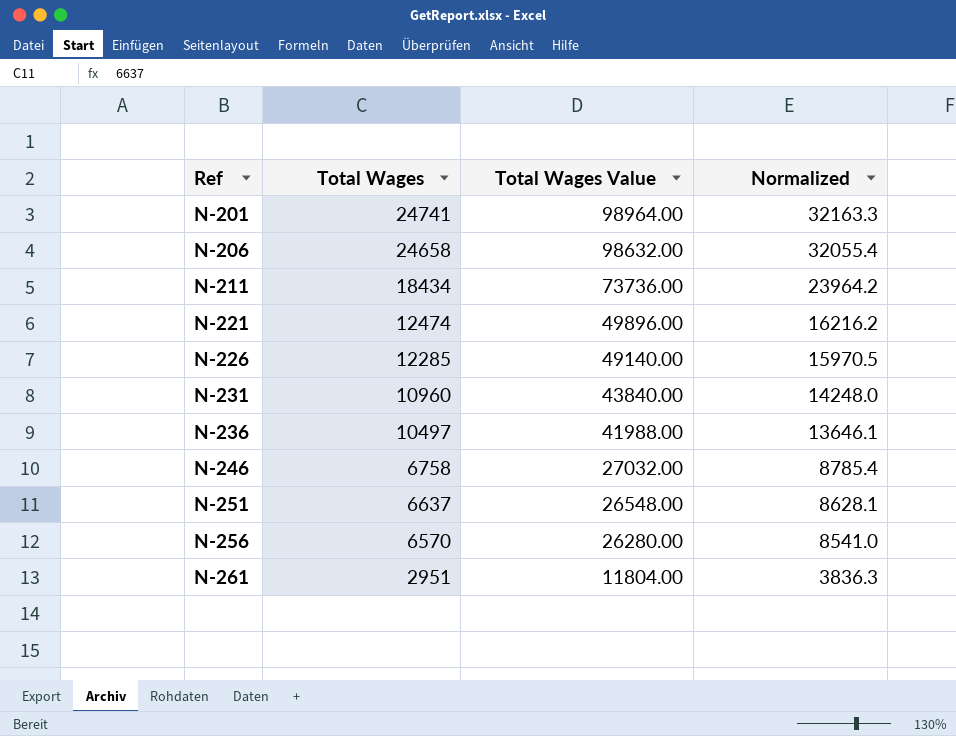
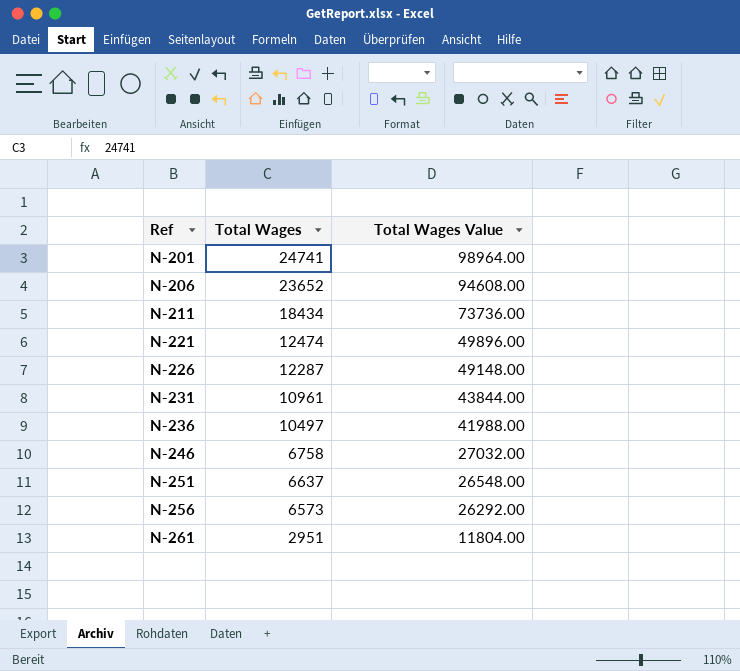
column Normalized | formula: [Total Wages] * 1.3 -> none
N-206 | Total Wages: 24658 -> 23652
N-206 | Total Wages Value: 98632.00 -> 94608.00
N-226 | Total Wages: 12285 -> 12287
N-226 | Total Wages Value: 49140.00 -> 49148.00
N-231 | Total Wages: 10960 -> 10961
N-231 | Total Wages Value: 43840.00 -> 43844.00
N-256 | Total Wages: 6570 -> 6573
N-256 | Total Wages Value: 26280.00 -> 26292.00

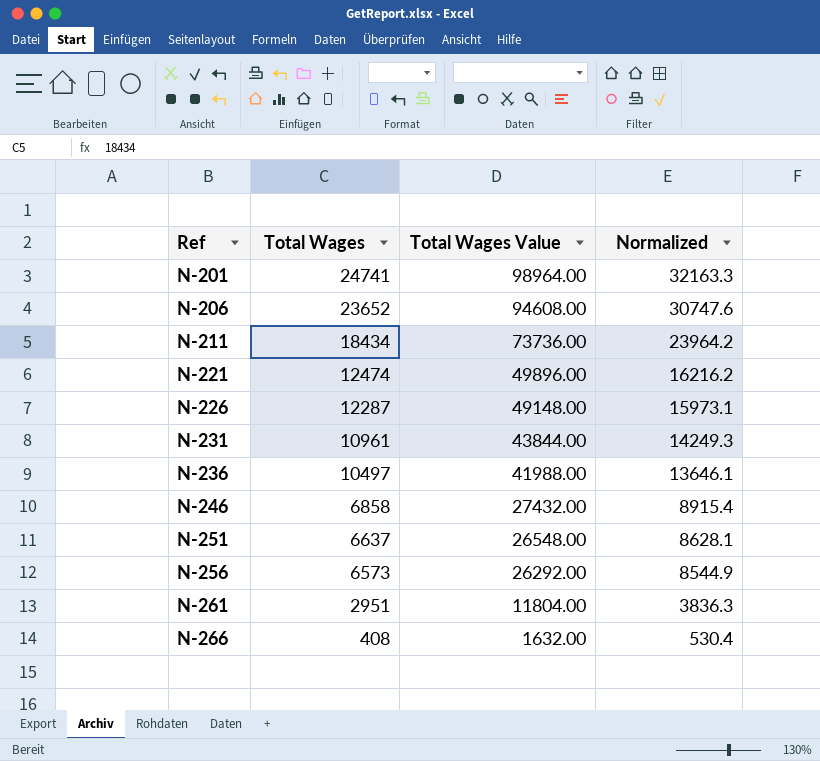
column Normalized | formula: none -> [Total Wages] * 1.3
N-246 | Total Wages: 6758 -> 6858
N-246 | Total Wages Value: 27032.00 -> 27432.00
row N-266: none -> 408 | 1632.00 | 530.4

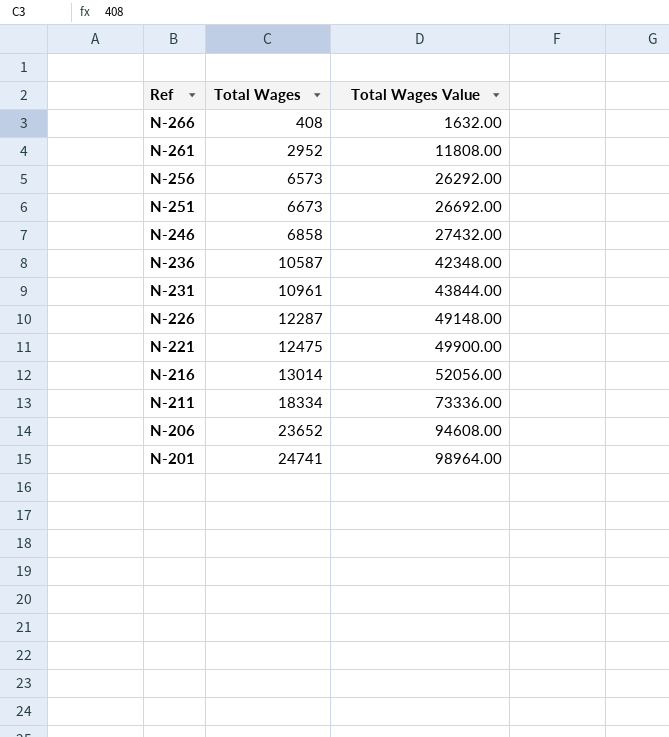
row order: Ref ascending -> Ref descending
column Normalized | formula: [Total Wages] * 1.3 -> none
N-261 | Total Wages: 2951 -> 2952
N-261 | Total Wages Value: 11804.00 -> 11808.00
N-251 | Total Wages: 6637 -> 6673
N-251 | Total Wages Value: 26548.00 -> 26692.00
N-236 | Total Wages: 10497 -> 10587
N-236 | Total Wages Value: 41988.00 -> 42348.00
N-221 | Total Wages: 12474 -> 12475
N-221 | Total Wages Value: 49896.00 -> 49900.00
row N-216: none -> 13014 | 52056.00
N-211 | Total Wages: 18434 -> 18334
N-211 | Total Wages Value: 73736.00 -> 73336.00

